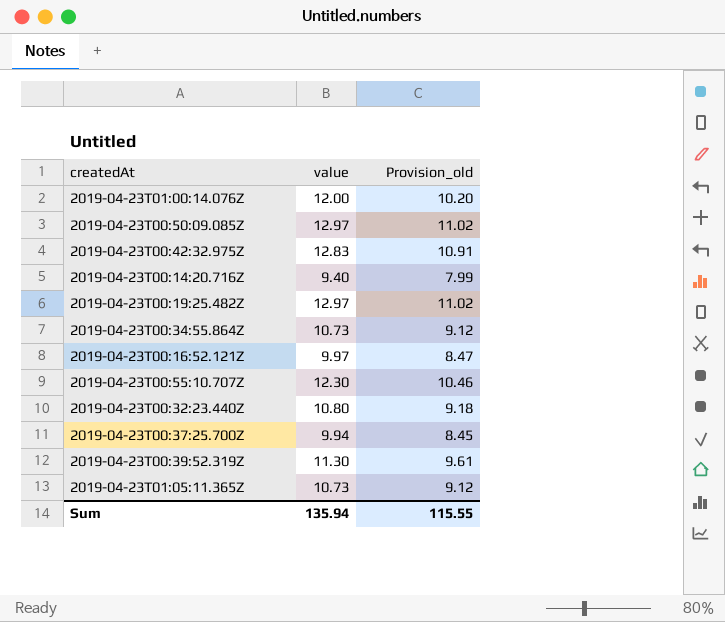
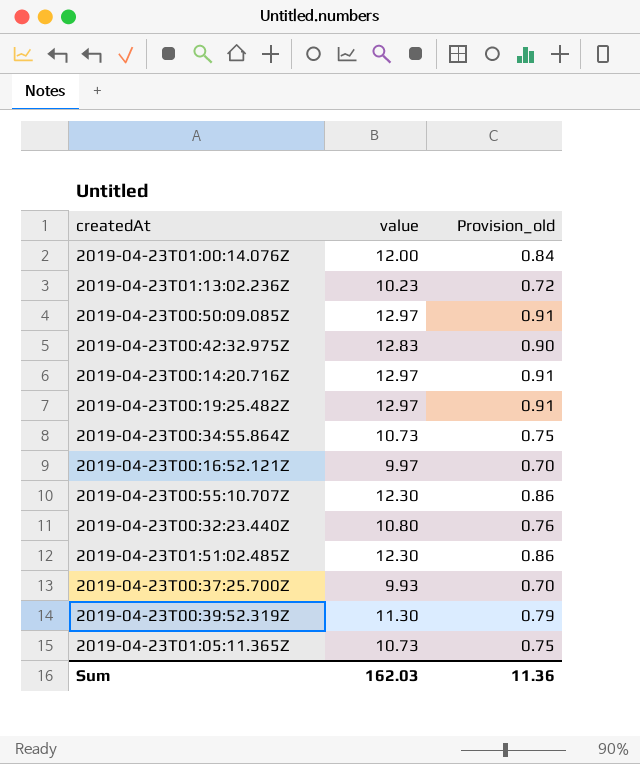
column Provision_old | formula: [value] * 0.85 -> [value] * 0.07
row 2019-04-23T01:13:02.236Z: none -> 10.23 | 0.72
2019-04-23T00:14:20.716Z | value: 9.40 -> 12.97
row 2019-04-23T01:51:02.485Z: none -> 12.30 | 0.86
2019-04-23T00:37:25.700Z | value: 9.94 -> 9.93
Sum | value: 135.94 -> 162.03
Sum | Provision_old: 115.55 -> 11.36

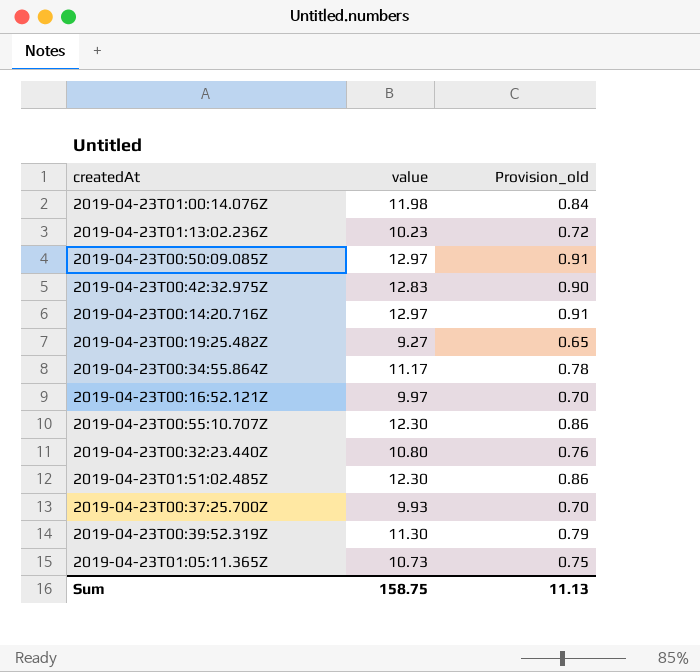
2019-04-23T01:00:14.076Z | value: 12.00 -> 11.98
2019-04-23T00:19:25.482Z | value: 12.97 -> 9.27
2019-04-23T00:19:25.482Z | Provision_old: 0.91 -> 0.65
2019-04-23T00:34:55.864Z | value: 10.73 -> 11.17
2019-04-23T00:34:55.864Z | Provision_old: 0.75 -> 0.78
Sum | value: 162.03 -> 158.75
Sum | Provision_old: 11.36 -> 11.13

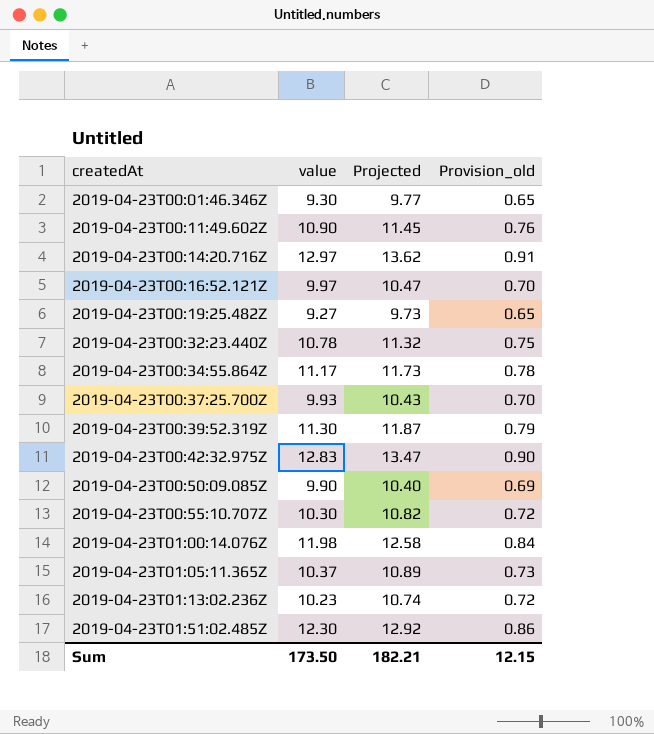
row order: none -> createdAt ascending
column Projected | formula: none -> [value] * 1.05
row 2019-04-23T00:01:46.346Z: none -> 9.30 | 9.77 | 0.65
row 2019-04-23T00:11:49.602Z: none -> 10.90 | 11.45 | 0.76
2019-04-23T00:32:23.440Z | value: 10.80 -> 10.78
2019-04-23T00:32:23.440Z | Provision_old: 0.76 -> 0.75
2019-04-23T00:50:09.085Z | value: 12.97 -> 9.90
2019-04-23T00:50:09.085Z | Provision_old: 0.91 -> 0.69
2019-04-23T00:55:10.707Z | value: 12.30 -> 10.30
2019-04-23T00:55:10.707Z | Provision_old: 0.86 -> 0.72
2019-04-23T01:05:11.365Z | value: 10.73 -> 10.37
2019-04-23T01:05:11.365Z | Provision_old: 0.75 -> 0.73
Sum | value: 158.75 -> 173.50
Sum | Provision_old: 11.13 -> 12.15

